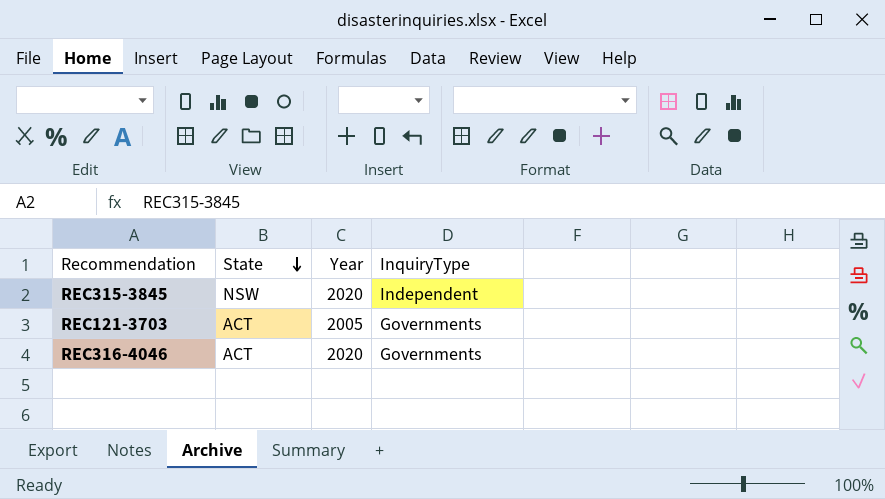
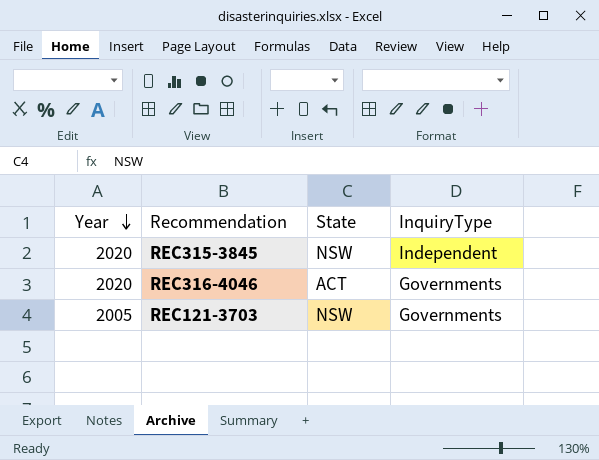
row order: State descending -> Year descending
column Year | position: 3 -> 1
REC121-3703 | State: ACT -> NSW

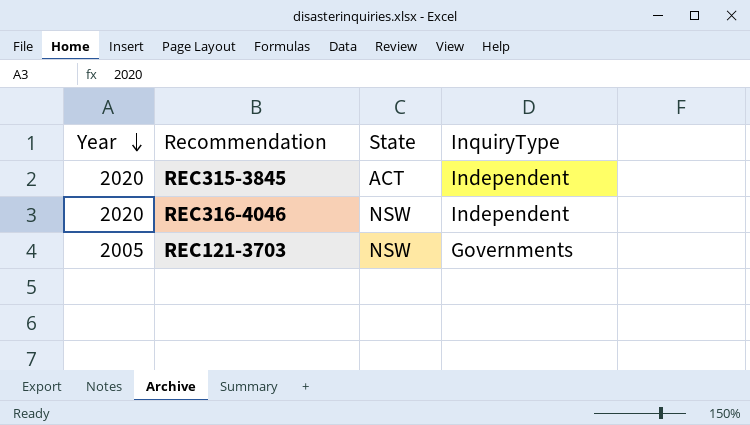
REC315-3845 | State: NSW -> ACT
REC316-4046 | State: ACT -> NSW
REC316-4046 | InquiryType: Governments -> Independent

